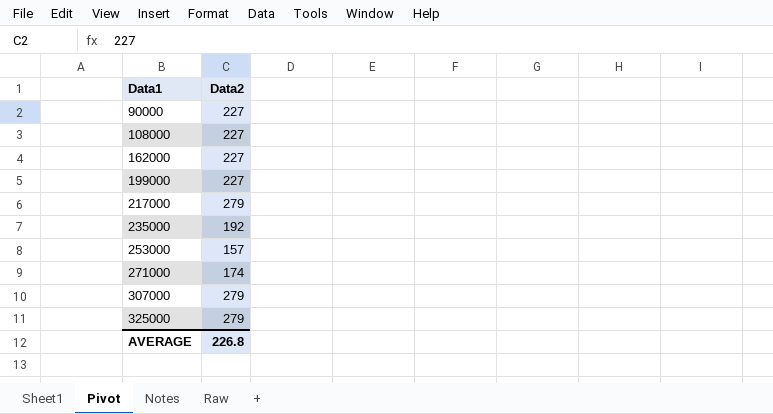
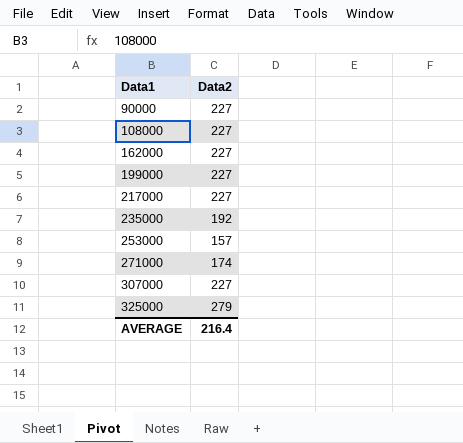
217000 | Data2: 279 -> 227
307000 | Data2: 279 -> 227
AVERAGE | Data2: 226.8 -> 216.4

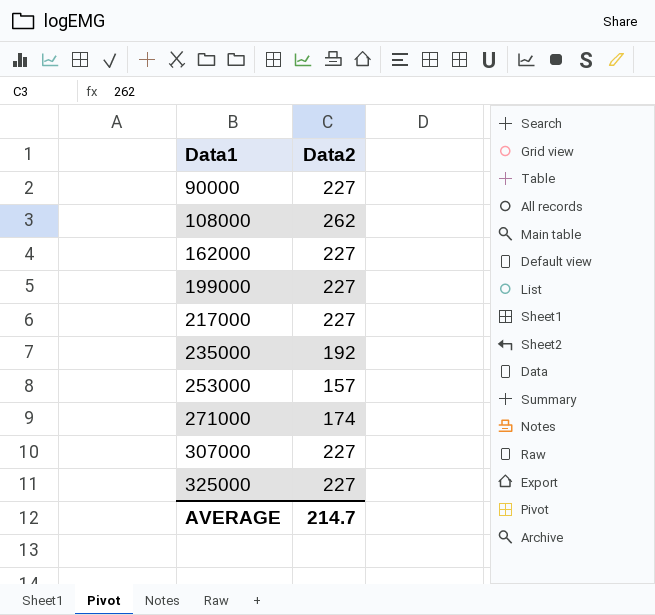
108000 | Data2: 227 -> 262
325000 | Data2: 279 -> 227
AVERAGE | Data2: 216.4 -> 214.7

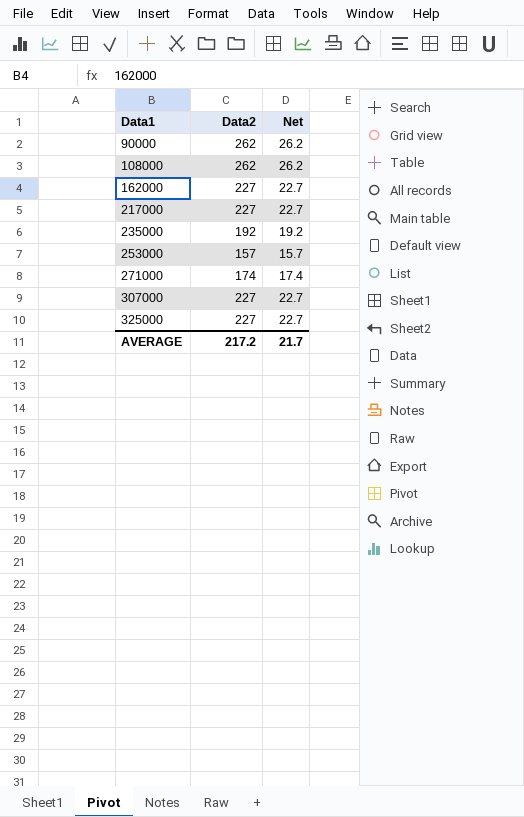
column Net | formula: none -> [Data2] * 0.1
row 199000: 227 -> none
90000 | Data2: 227 -> 262
AVERAGE | Data2: 214.7 -> 217.2

